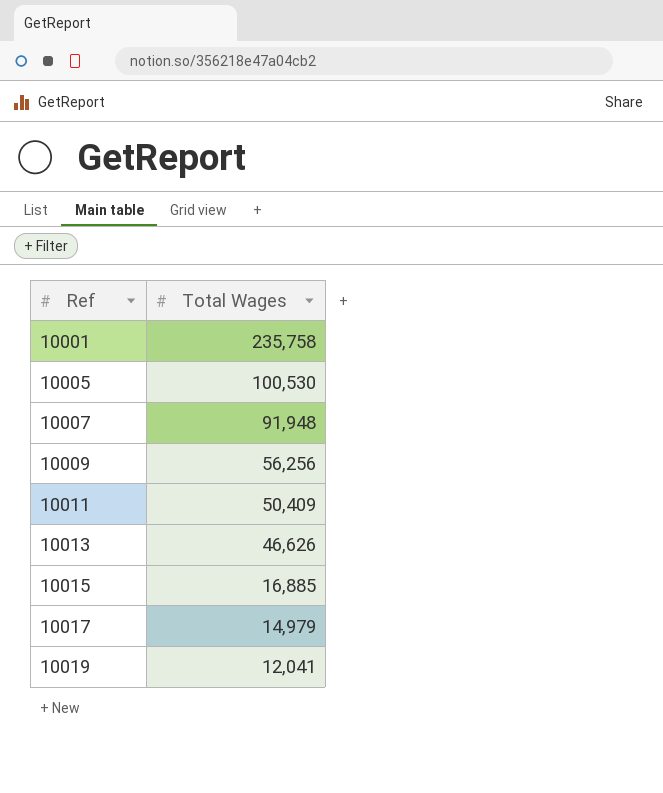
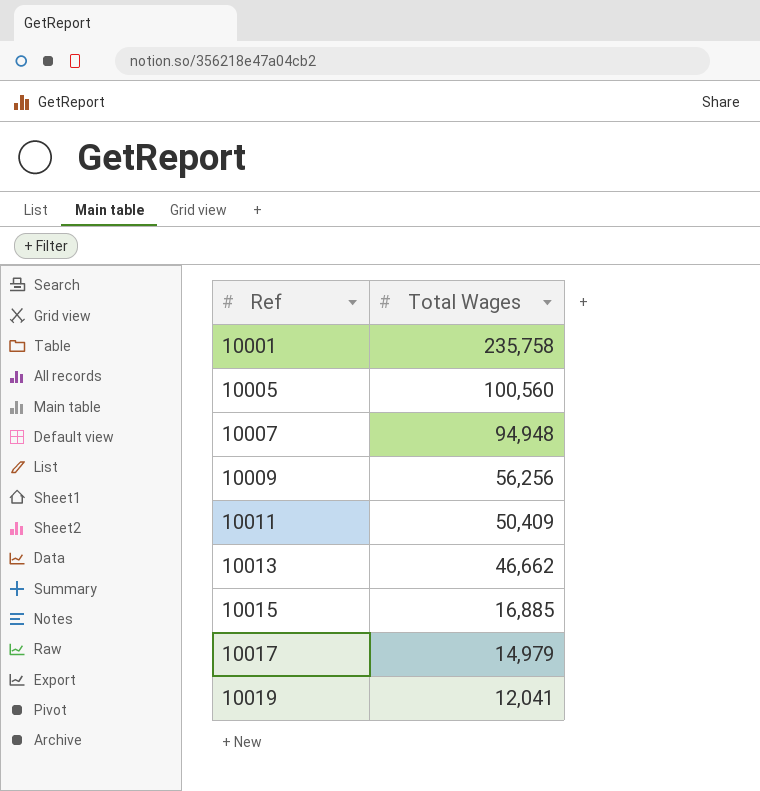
10005 | Total Wages: 100,530 -> 100,560
10007 | Total Wages: 91,948 -> 94,948
10013 | Total Wages: 46,626 -> 46,662

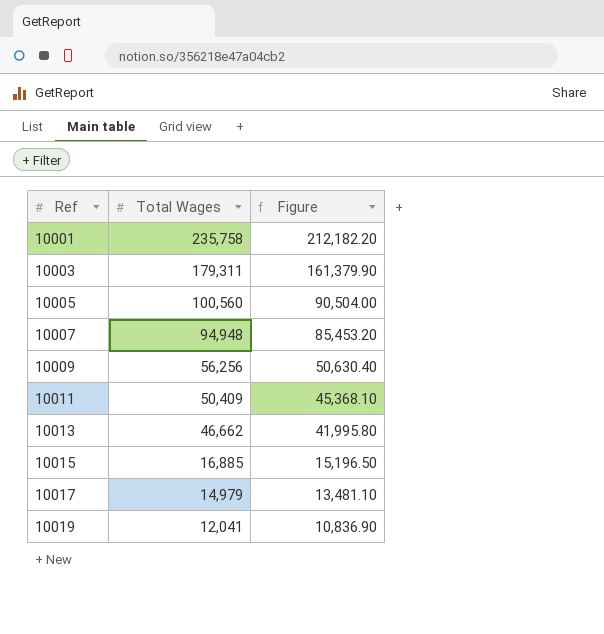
column Figure | formula: none -> [Total Wages] * 0.9
row 10003: none -> 179,311 | 161,379.90

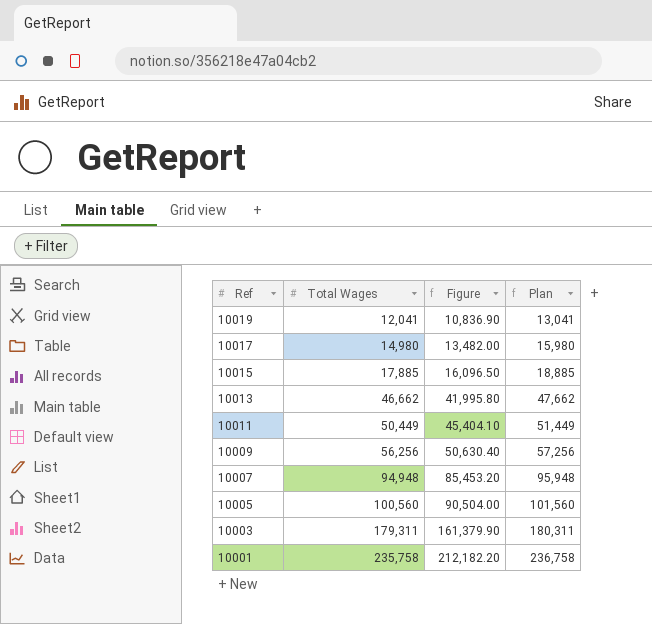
row order: Ref ascending -> Ref descending
column Plan | formula: none -> [Total Wages] + 1000
10017 | Total Wages: 14,979 -> 14,980
10017 | Figure: 13,481.10 -> 13,482.00
10015 | Total Wages: 16,885 -> 17,885
10015 | Figure: 15,196.50 -> 16,096.50
10011 | Total Wages: 50,409 -> 50,449
10011 | Figure: 45,368.10 -> 45,404.10

